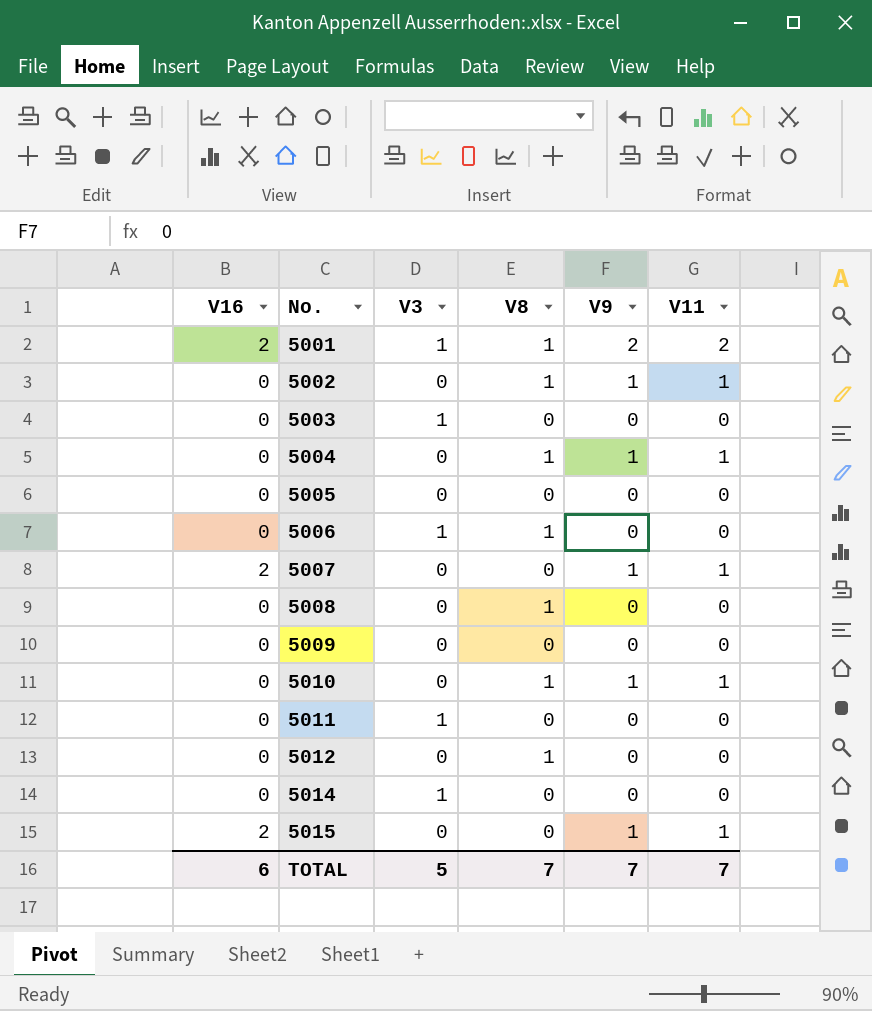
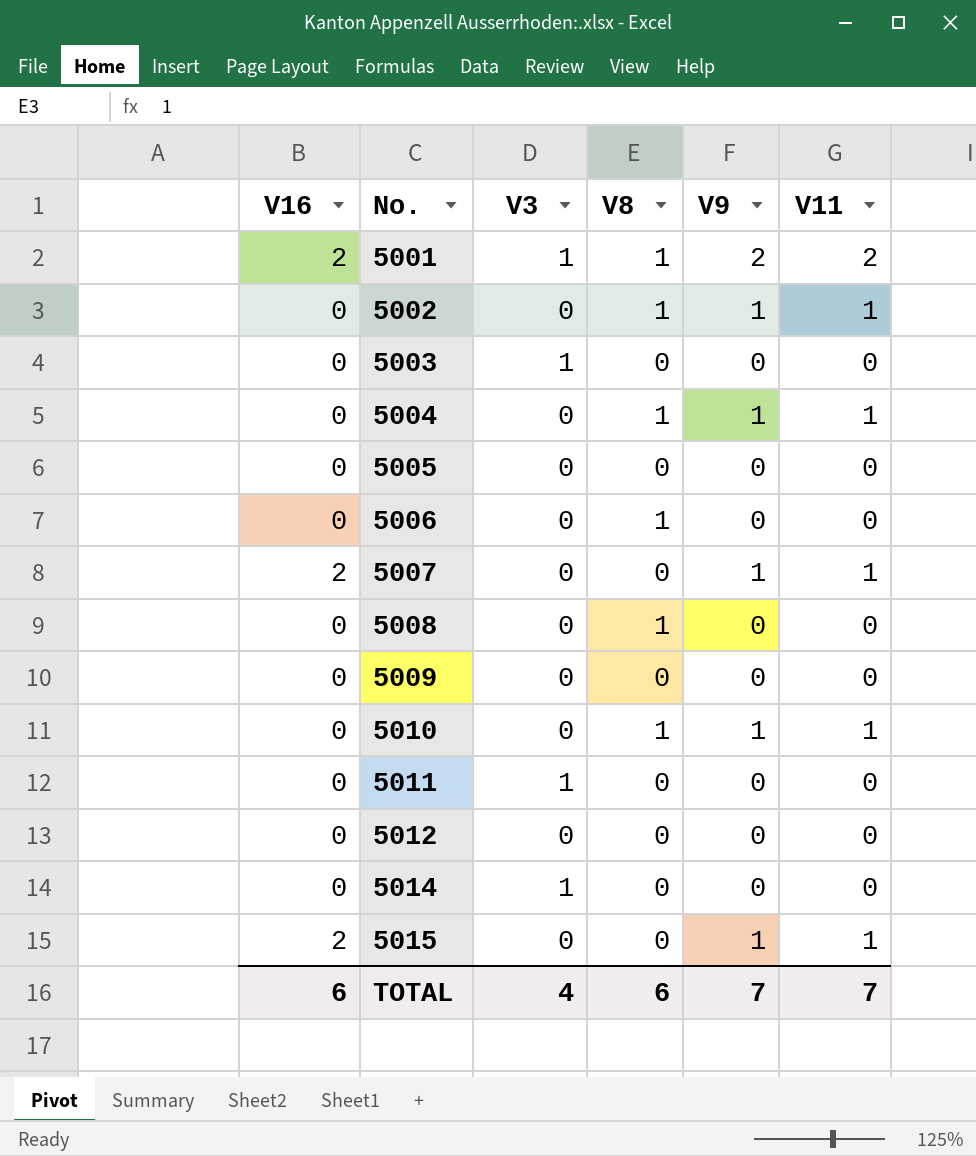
5006 | V3: 1 -> 0
5012 | V8: 1 -> 0
TOTAL | V3: 5 -> 4
TOTAL | V8: 7 -> 6

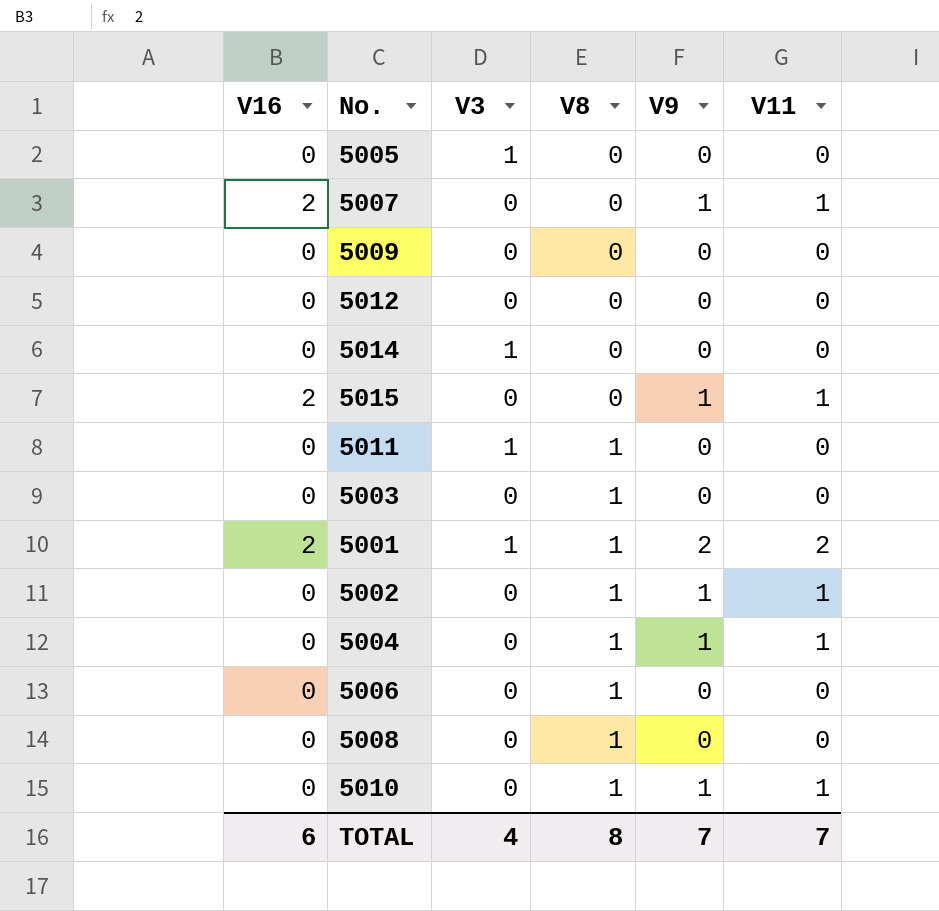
row order: No. ascending -> V8 ascending
5005 | V3: 0 -> 1
5011 | V8: 0 -> 1
5003 | V3: 1 -> 0
5003 | V8: 0 -> 1
TOTAL | V8: 6 -> 8

